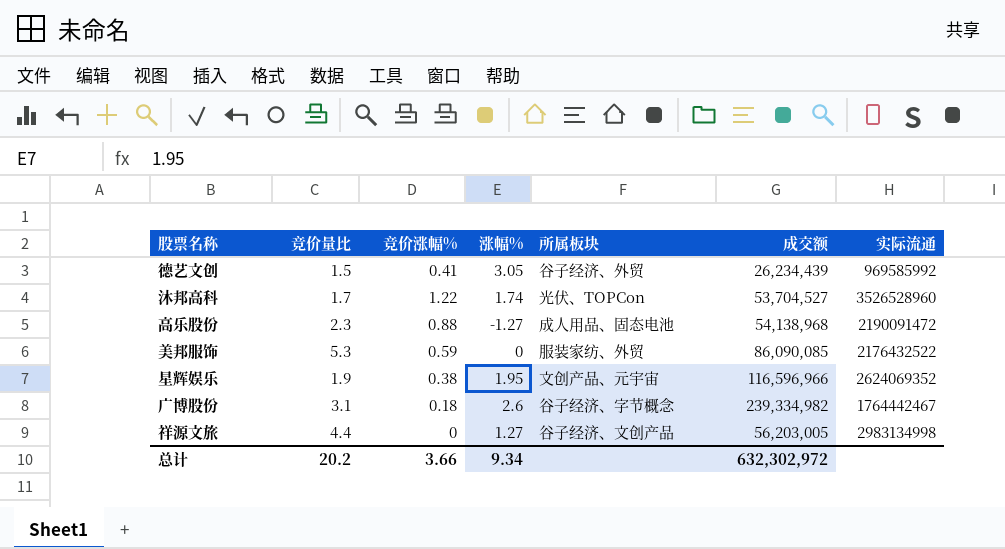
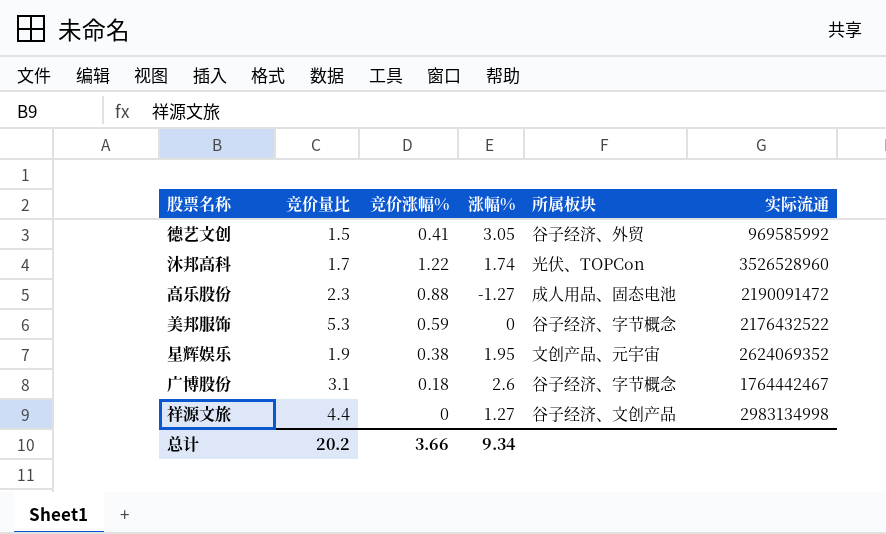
column 成交额 | position: 6 -> none
美邦服饰 | 所属板块: 服装家纺、外贸 -> 谷子经济、字节概念

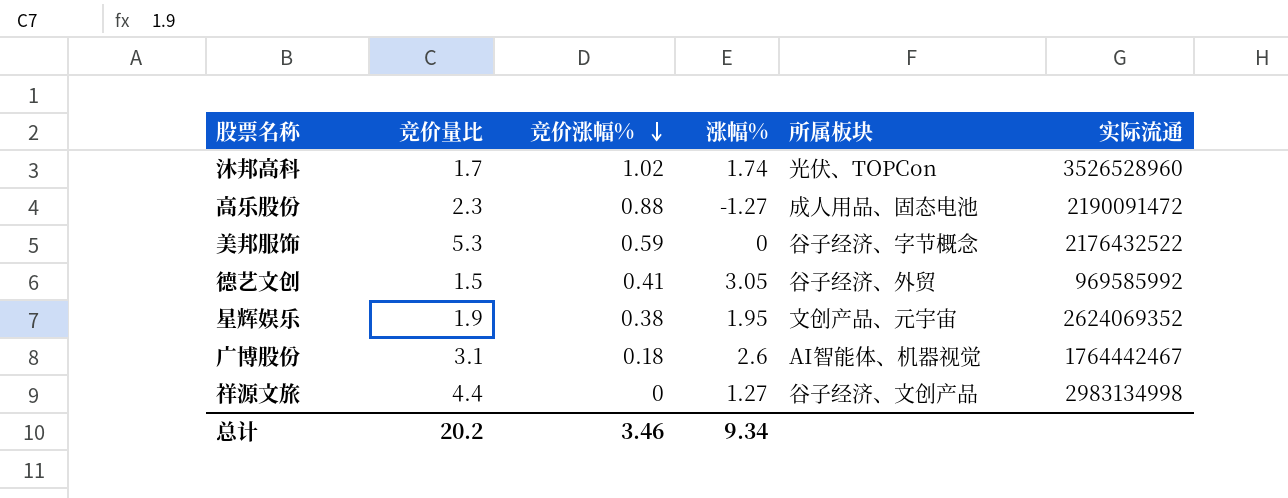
row order: none -> 竞价涨幅% descending
沐邦高科 | 竞价涨幅%: 1.22 -> 1.02
广博股份 | 所属板块: 谷子经济、字节概念 -> AI智能体、机器视觉
总计 | 竞价涨幅%: 3.66 -> 3.46

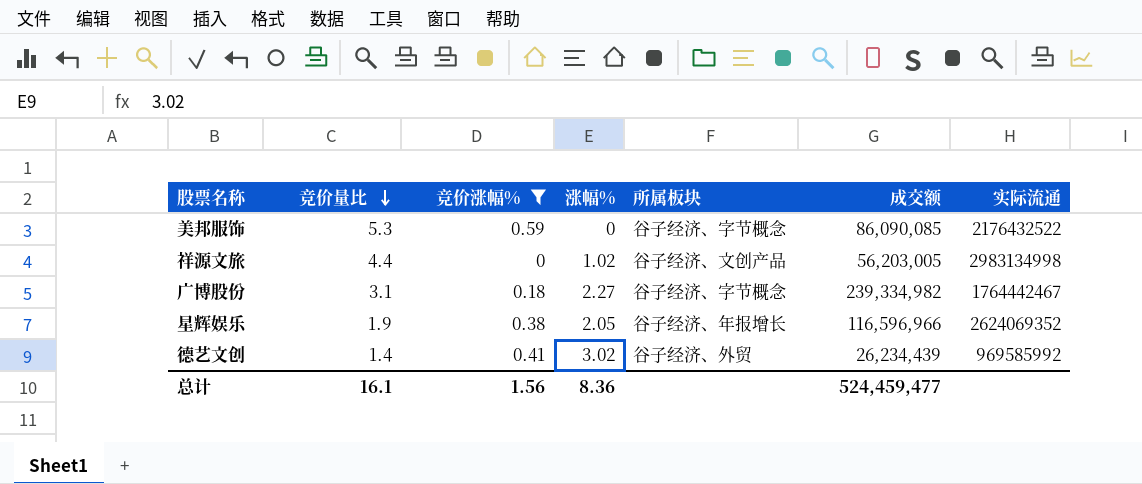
filter: none -> 竞价涨幅% <= 0.59
row order: 竞价涨幅% descending -> 竞价量比 descending
column 成交额 | position: none -> 6
祥源文旅 | 涨幅%: 1.27 -> 1.02
广博股份 | 涨幅%: 2.6 -> 2.27
广博股份 | 所属板块: AI智能体、机器视觉 -> 谷子经济、字节概念
星辉娱乐 | 涨幅%: 1.95 -> 2.05
星辉娱乐 | 所属板块: 文创产品、元宇宙 -> 谷子经济、年报增长
德艺文创 | 竞价量比: 1.5 -> 1.4
德艺文创 | 涨幅%: 3.05 -> 3.02
总计 | 竞价量比: 20.2 -> 16.1
总计 | 竞价涨幅%: 3.46 -> 1.56
总计 | 涨幅%: 9.34 -> 8.36

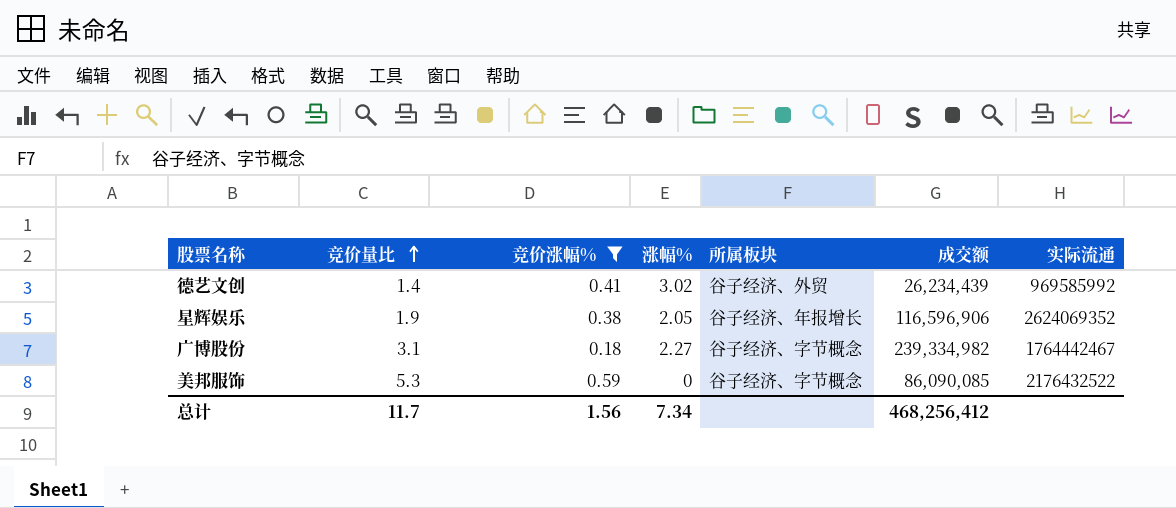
row order: 竞价量比 descending -> 竞价量比 ascending
row 祥源文旅: 4.4 | 0 | 1.02 | 谷子经济、文创产品 | 56,203,005 | 2983134998 -> none
星辉娱乐 | 成交额: 116,596,966 -> 116,596,906
总计 | 竞价量比: 16.1 -> 11.7
总计 | 涨幅%: 8.36 -> 7.34
总计 | 成交额: 524,459,477 -> 468,256,412

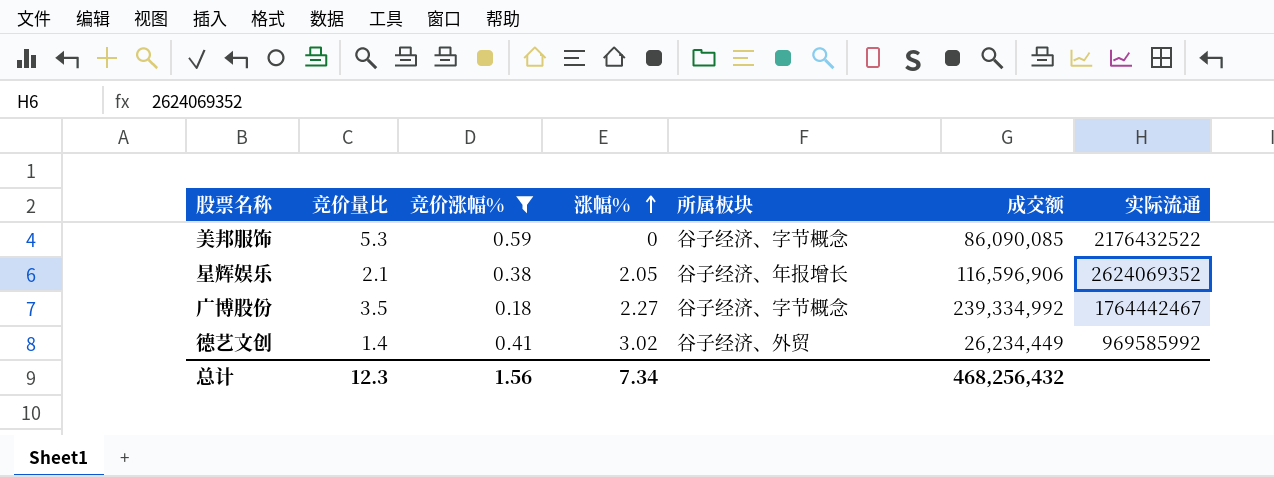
row order: 竞价量比 ascending -> 涨幅% ascending
星辉娱乐 | 竞价量比: 1.9 -> 2.1
广博股份 | 竞价量比: 3.1 -> 3.5
广博股份 | 成交额: 239,334,982 -> 239,334,992
德艺文创 | 成交额: 26,234,439 -> 26,234,449
总计 | 竞价量比: 11.7 -> 12.3
总计 | 成交额: 468,256,412 -> 468,256,432

